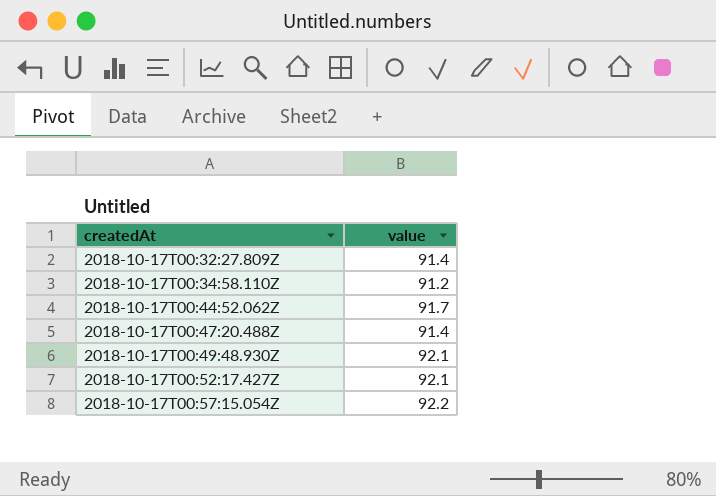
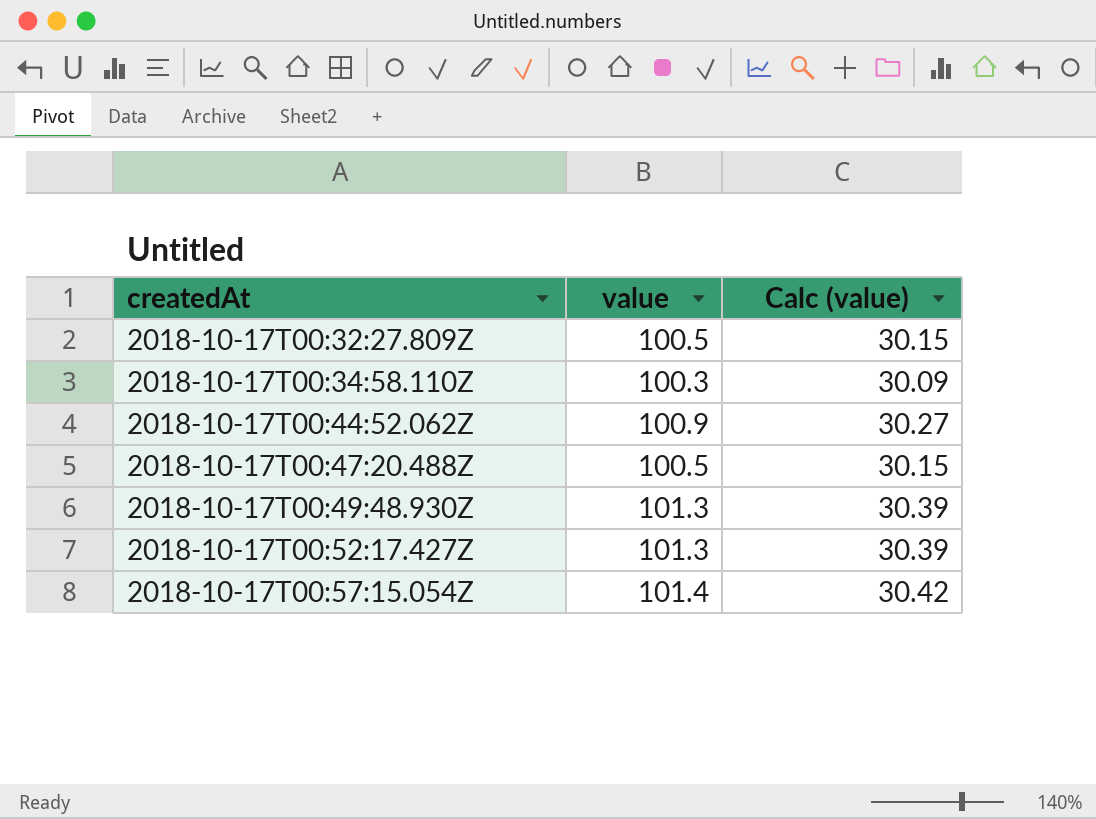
column Calc (value) | formula: none -> [value] * 0.3
2018-10-17T00:32:27.809Z | value: 91.4 -> 100.5
2018-10-17T00:34:58.110Z | value: 91.2 -> 100.3
2018-10-17T00:44:52.062Z | value: 91.7 -> 100.9
2018-10-17T00:47:20.488Z | value: 91.4 -> 100.5
2018-10-17T00:49:48.930Z | value: 92.1 -> 101.3
2018-10-17T00:52:17.427Z | value: 92.1 -> 101.3
2018-10-17T00:57:15.054Z | value: 92.2 -> 101.4

